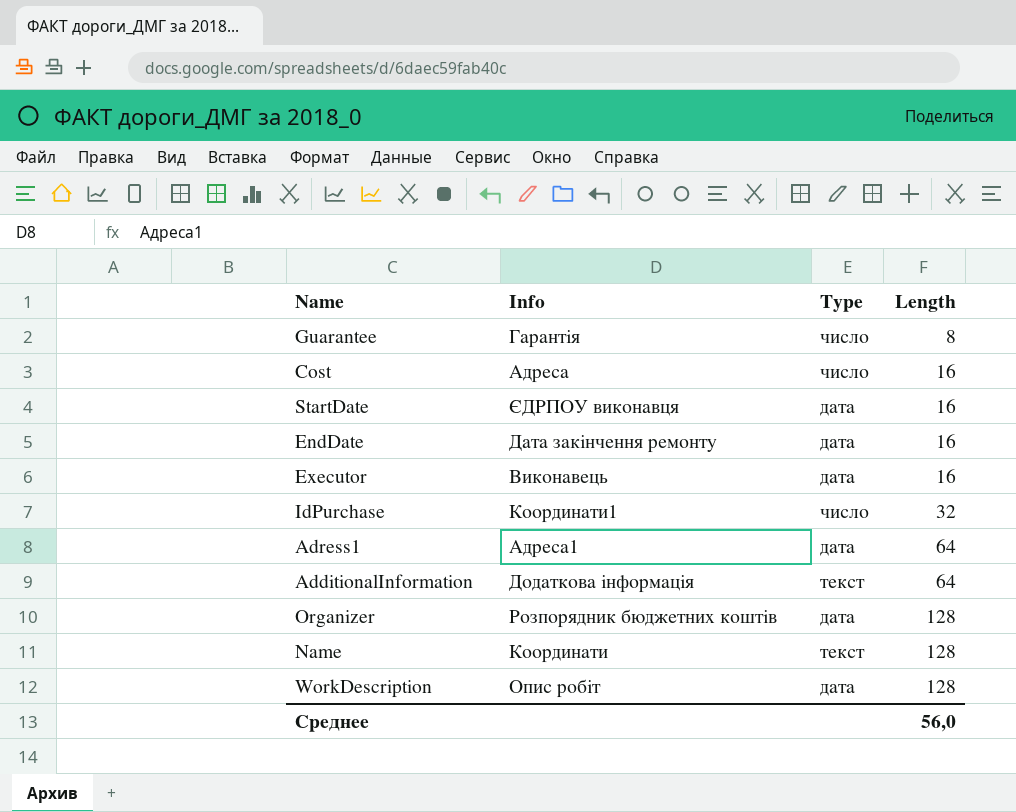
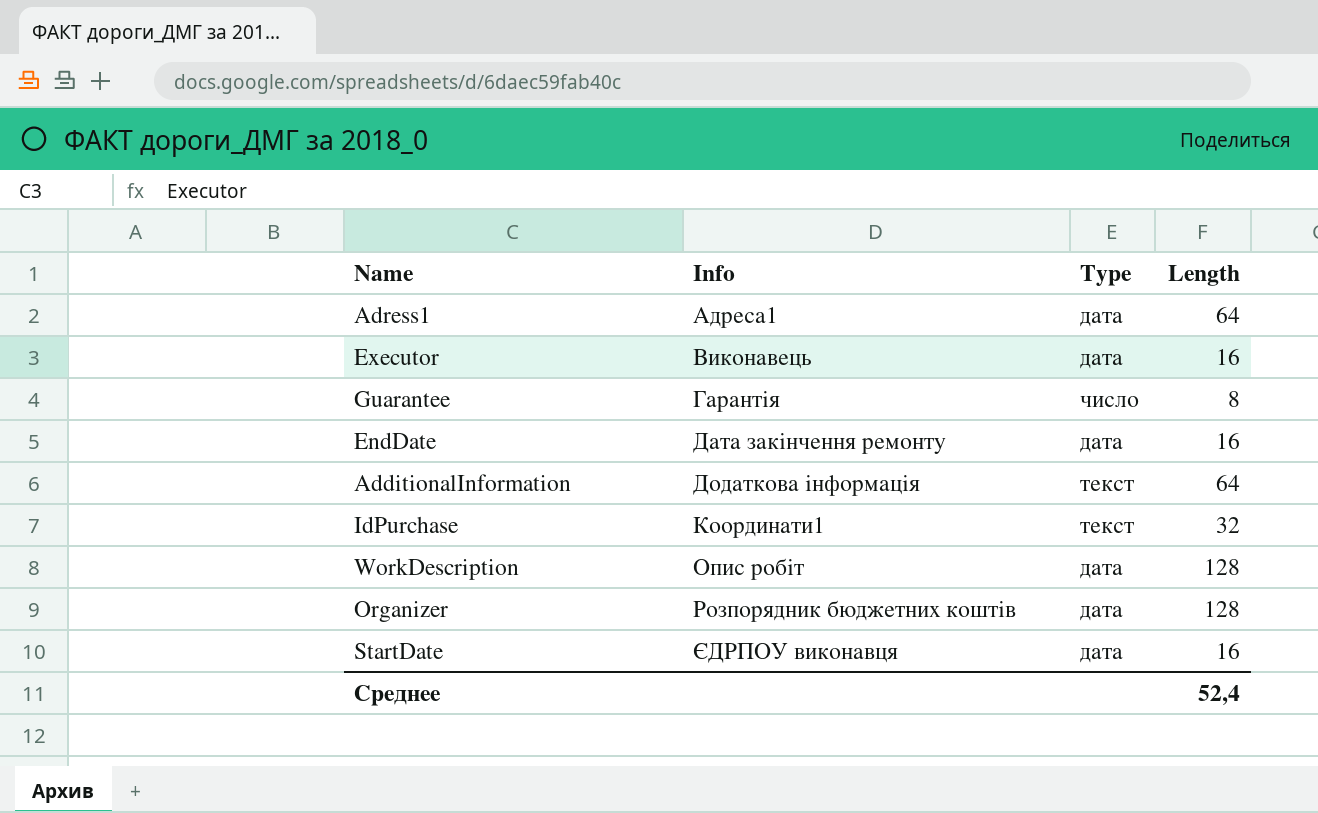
row order: Length ascending -> Info ascending
row Cost: Адреса | число | 16 -> none
row Name: Координати | текст | 128 -> none
IdPurchase | Type: число -> текст
Среднее | Length: 56,0 -> 52,4

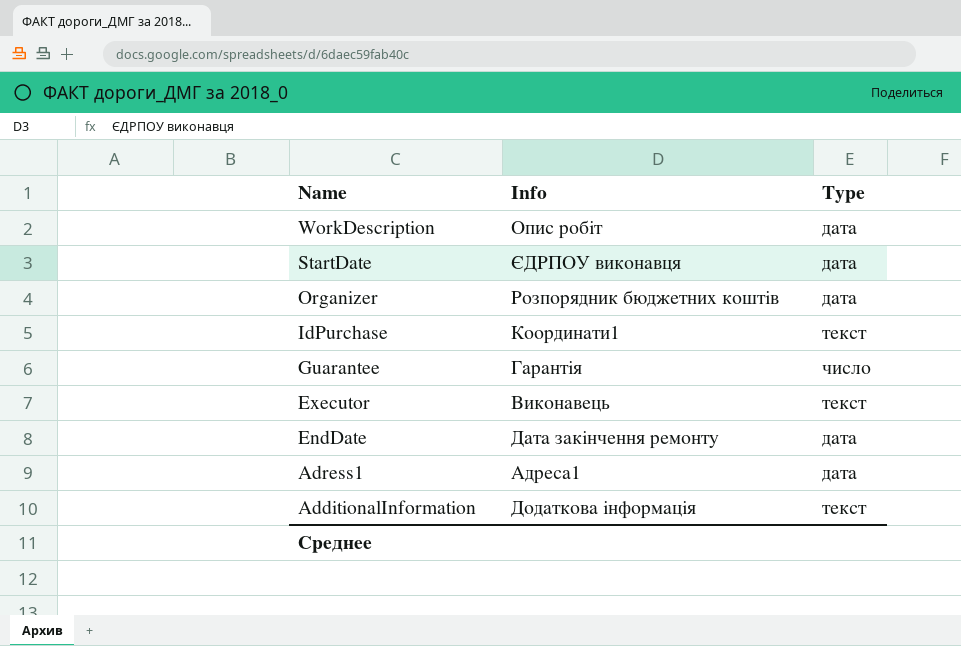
row order: Info ascending -> Name descending
column Length | position: 4 -> none
Executor | Type: дата -> текст

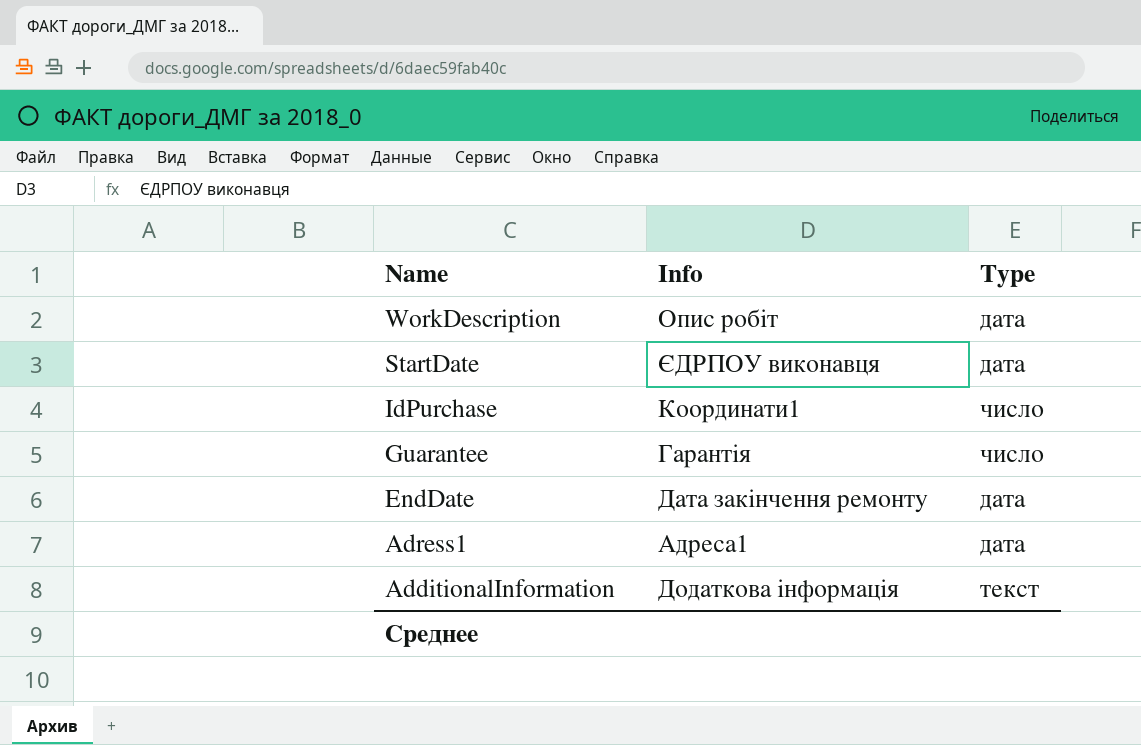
row Organizer: Розпорядник бюджетних коштів | дата -> none
row Executor: Виконавець | текст -> none
IdPurchase | Type: текст -> число

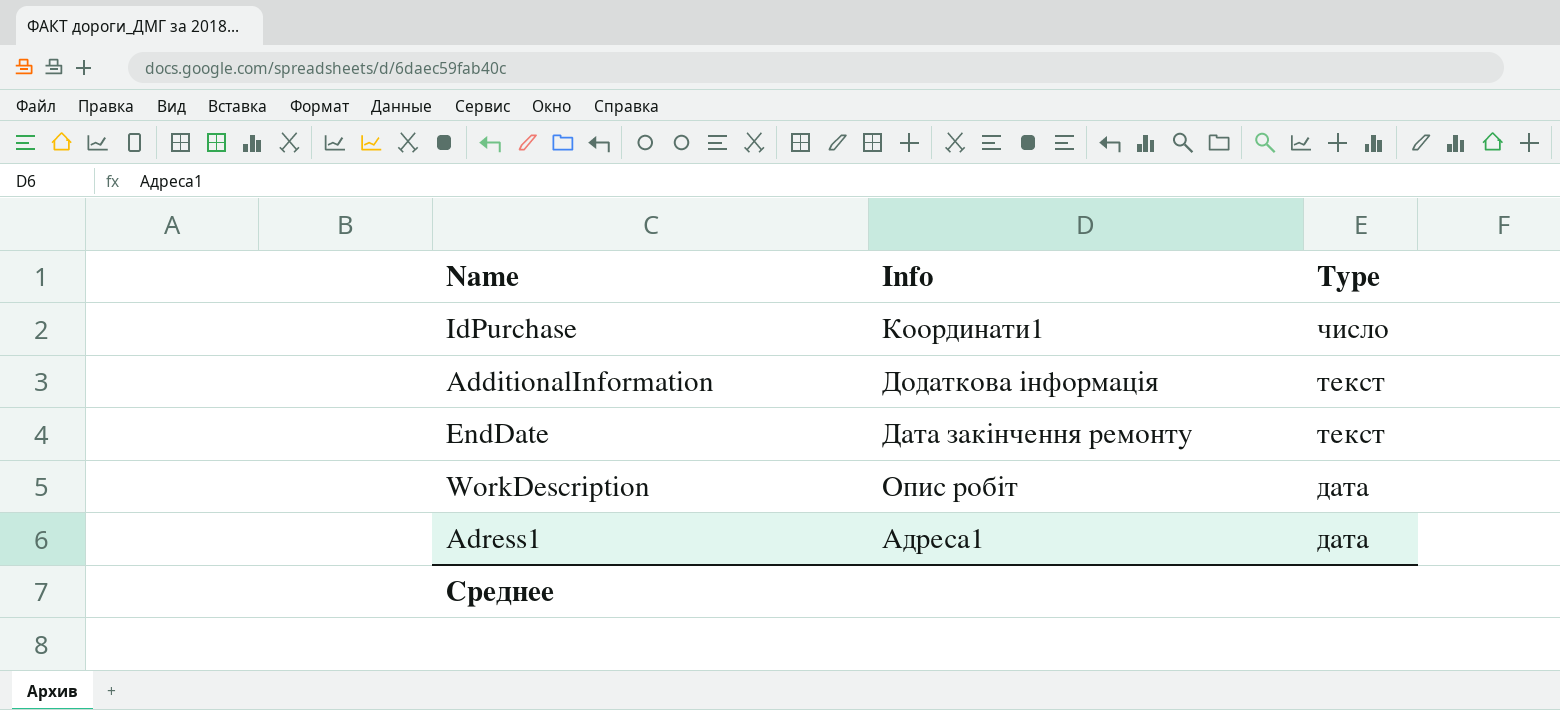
row order: Name descending -> Type descending
row StartDate: ЄДРПОУ виконавця | дата -> none
row Guarantee: Гарантія | число -> none
EndDate | Type: дата -> текст

